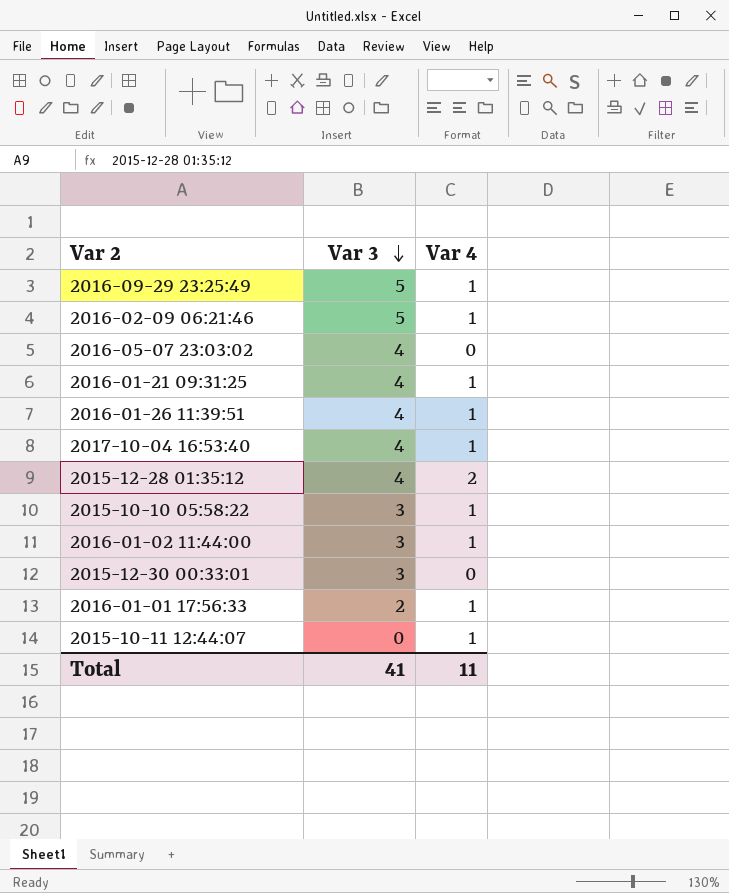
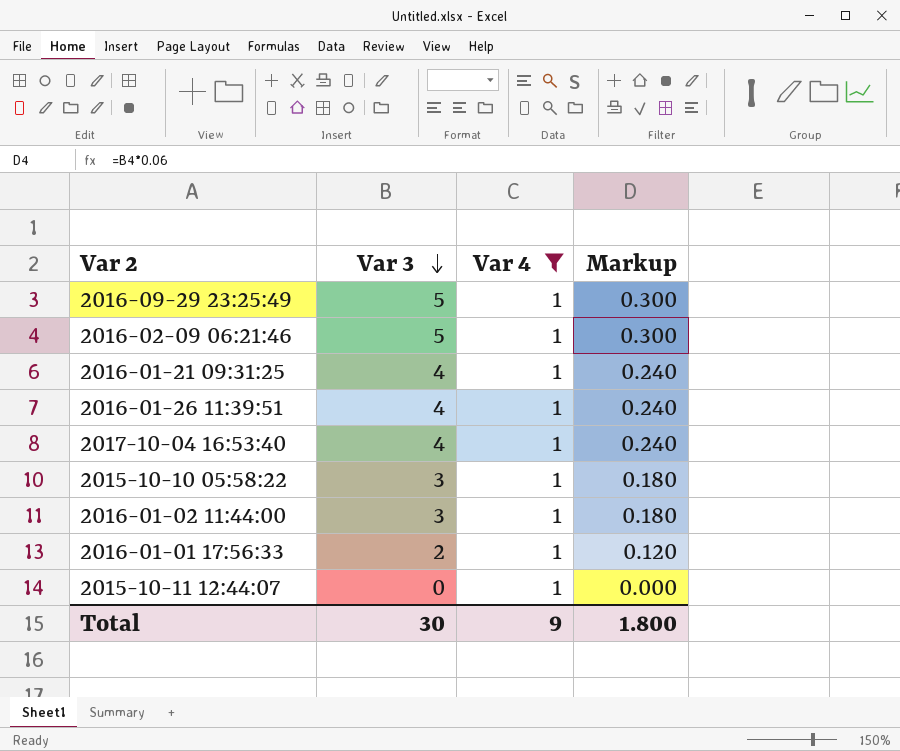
filter: none -> Var 4 = 1
column Markup | formula: none -> [Var 3] * 0.06
Total | Var 3: 41 -> 30
Total | Var 4: 11 -> 9

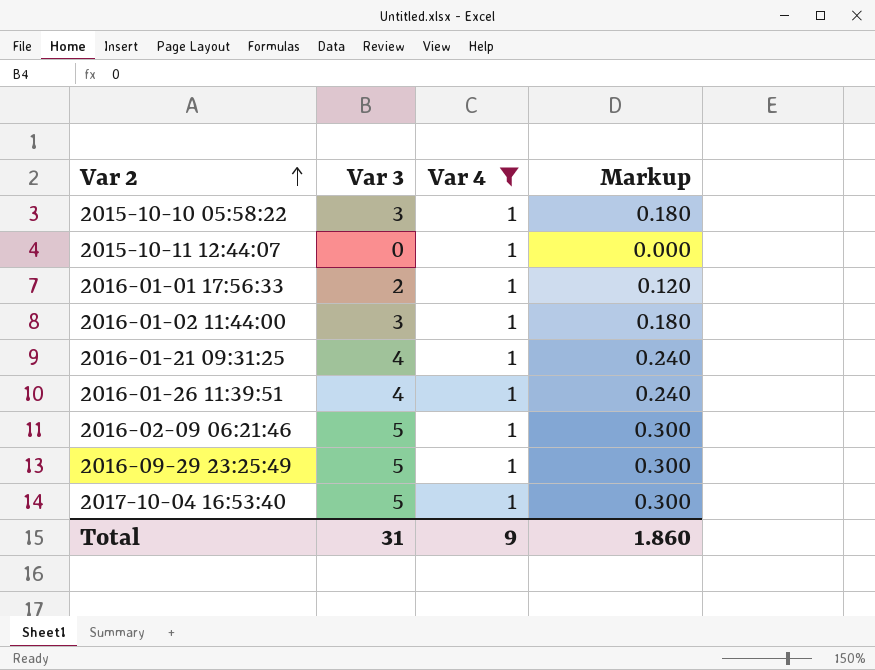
row order: Var 3 descending -> Var 2 ascending
2017-10-04 16:53:40 | Var 3: 4 -> 5
2017-10-04 16:53:40 | Markup: 0.240 -> 0.300
Total | Var 3: 30 -> 31
Total | Markup: 1.800 -> 1.860

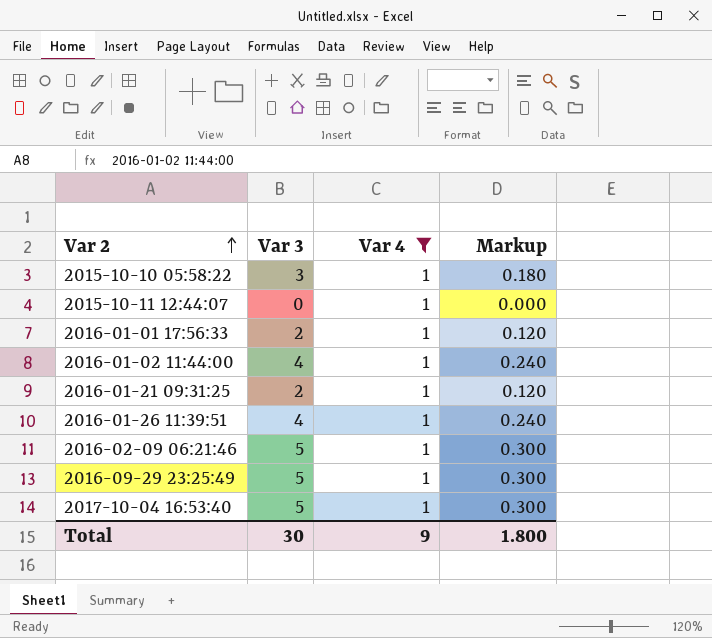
2016-01-02 11:44:00 | Var 3: 3 -> 4
2016-01-02 11:44:00 | Markup: 0.180 -> 0.240
2016-01-21 09:31:25 | Var 3: 4 -> 2
2016-01-21 09:31:25 | Markup: 0.240 -> 0.120
Total | Var 3: 31 -> 30
Total | Markup: 1.860 -> 1.800

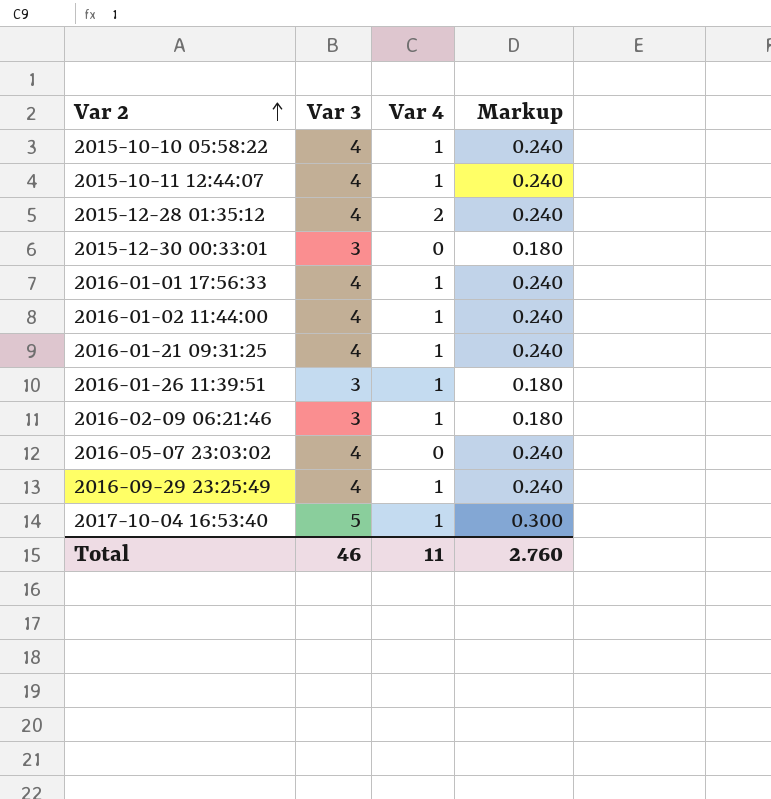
filter: Var 4 = 1 -> none
2015-10-10 05:58:22 | Var 3: 3 -> 4
2015-10-10 05:58:22 | Markup: 0.180 -> 0.240
2015-10-11 12:44:07 | Var 3: 0 -> 4
2015-10-11 12:44:07 | Markup: 0.000 -> 0.240
2016-01-01 17:56:33 | Var 3: 2 -> 4
2016-01-01 17:56:33 | Markup: 0.120 -> 0.240
2016-01-21 09:31:25 | Var 3: 2 -> 4
2016-01-21 09:31:25 | Markup: 0.120 -> 0.240
2016-01-26 11:39:51 | Var 3: 4 -> 3
2016-01-26 11:39:51 | Markup: 0.240 -> 0.180
2016-02-09 06:21:46 | Var 3: 5 -> 3
2016-02-09 06:21:46 | Markup: 0.300 -> 0.180
2016-09-29 23:25:49 | Var 3: 5 -> 4
2016-09-29 23:25:49 | Markup: 0.300 -> 0.240
Total | Var 3: 30 -> 46
Total | Var 4: 9 -> 11
Total | Markup: 1.800 -> 2.760

